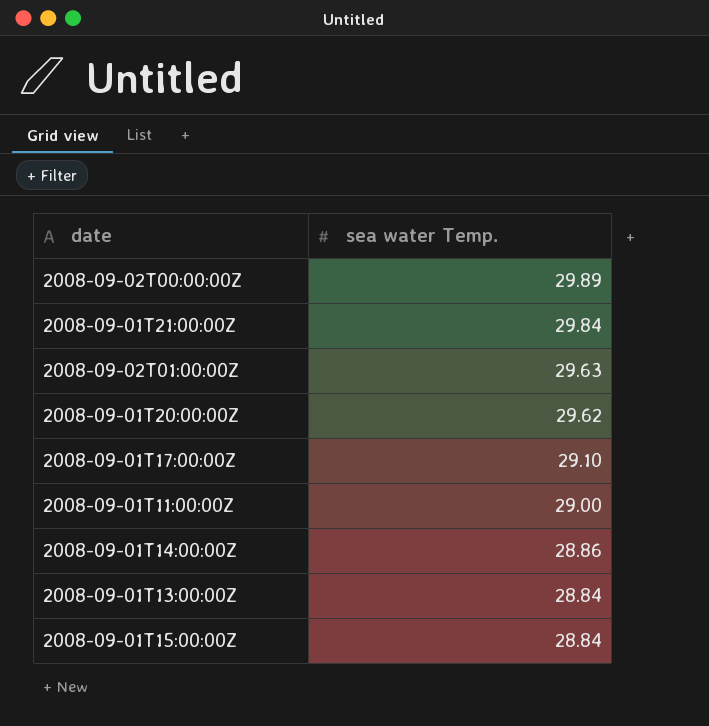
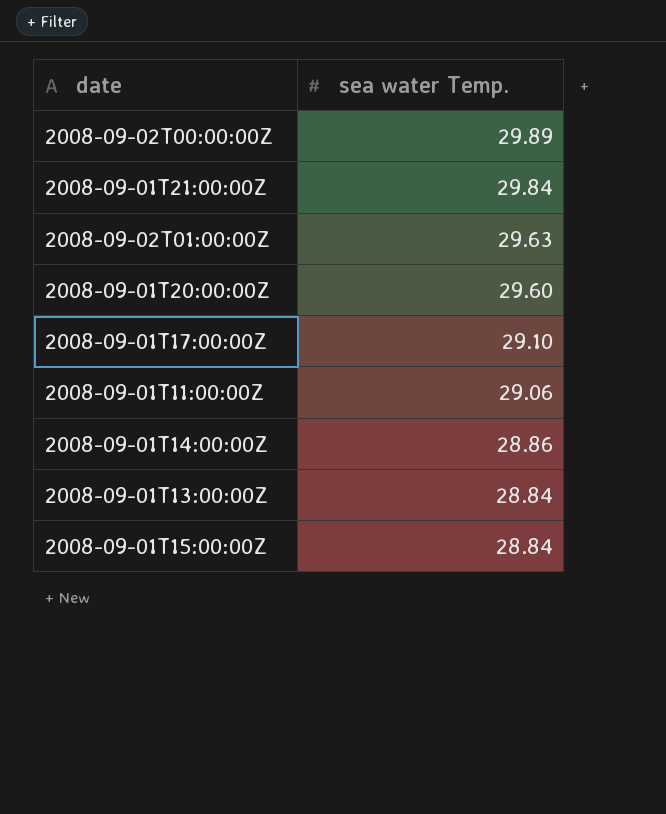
2008-09-01T20:00:00Z | sea water Temp.: 29.62 -> 29.60
2008-09-01T11:00:00Z | sea water Temp.: 29.00 -> 29.06

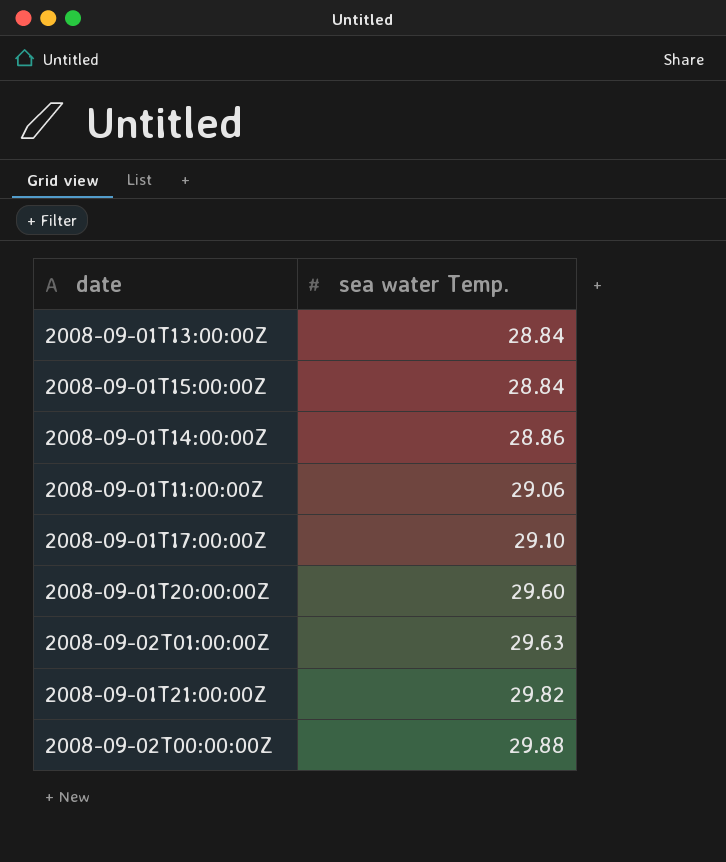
row order: sea water Temp. descending -> sea water Temp. ascending
2008-09-01T21:00:00Z | sea water Temp.: 29.84 -> 29.82
2008-09-02T00:00:00Z | sea water Temp.: 29.89 -> 29.88

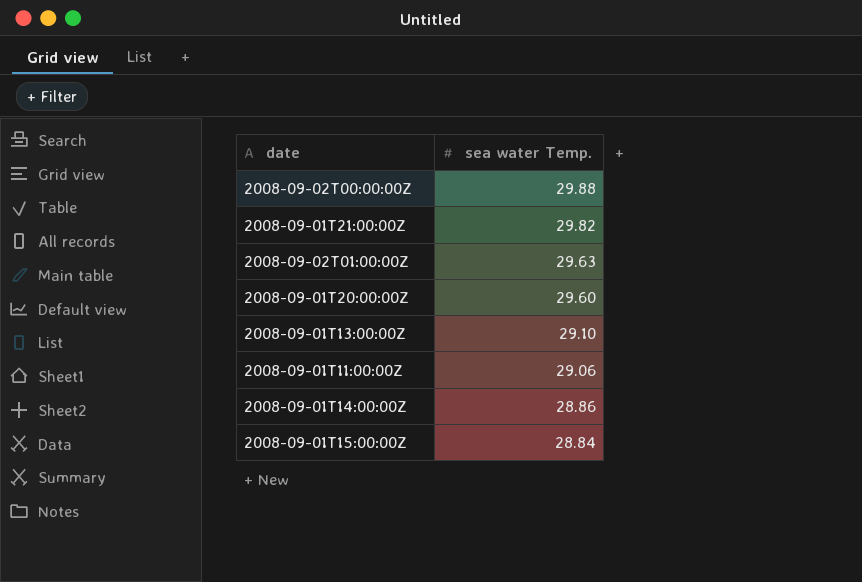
row order: sea water Temp. ascending -> sea water Temp. descending
row 2008-09-01T17:00:00Z: 29.10 -> none
2008-09-01T13:00:00Z | sea water Temp.: 28.84 -> 29.10

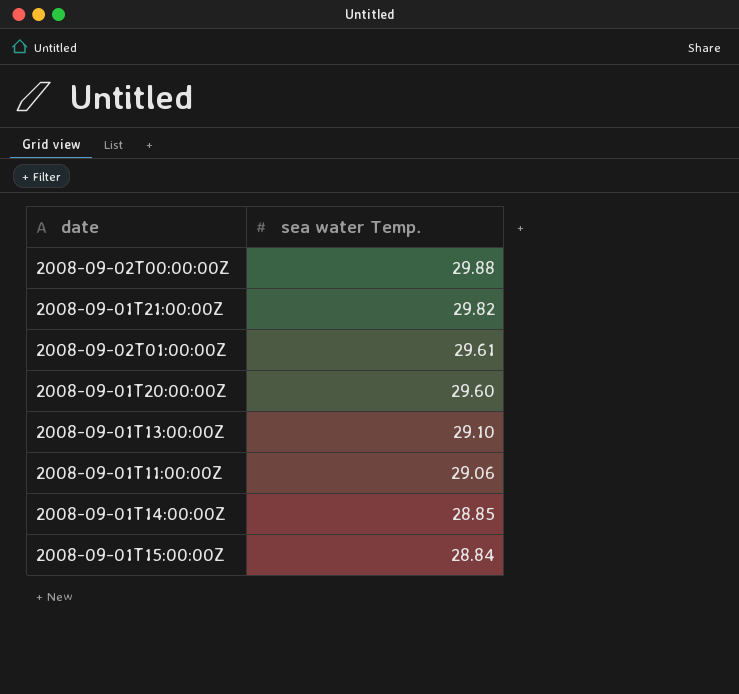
2008-09-02T01:00:00Z | sea water Temp.: 29.63 -> 29.61
2008-09-01T14:00:00Z | sea water Temp.: 28.86 -> 28.85

